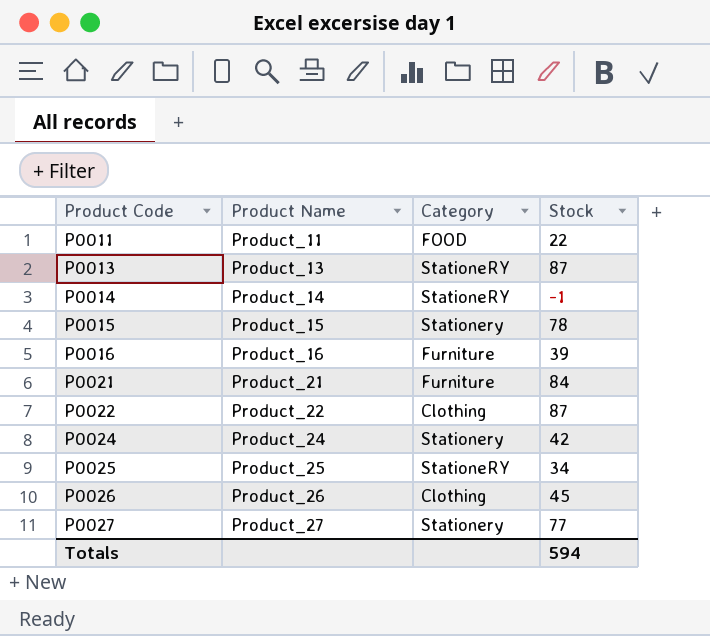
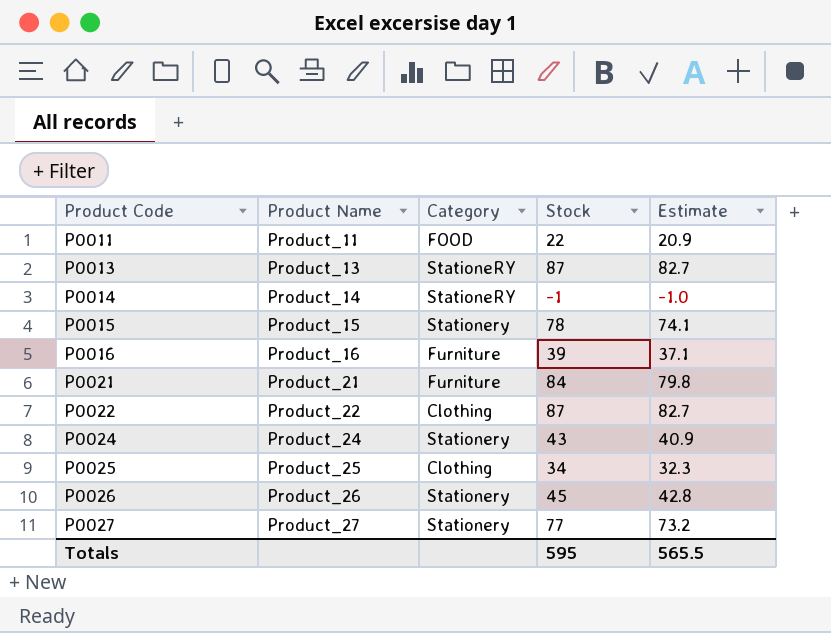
column Estimate | formula: none -> [Stock] * 0.95
P0024 | Stock: 42 -> 43
P0025 | Category: StationeRY -> Clothing
P0026 | Category: Clothing -> Stationery
Totals | Stock: 594 -> 595

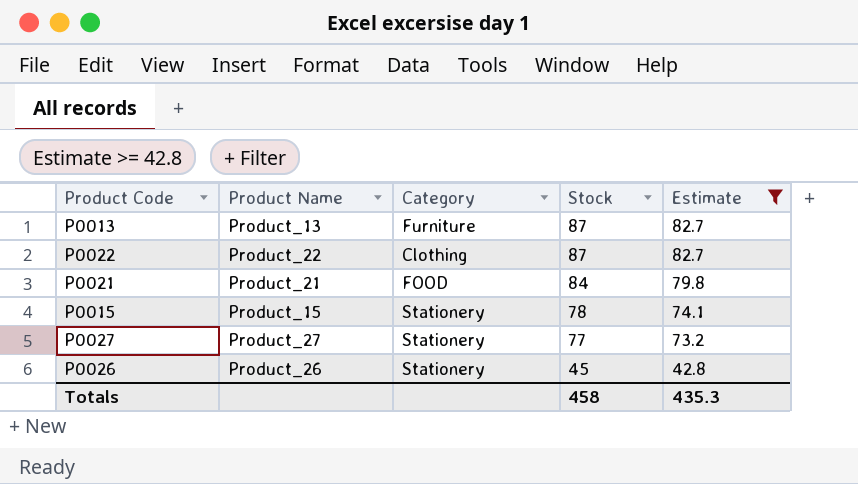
filter: none -> Estimate >= 42.8
row order: Product Code ascending -> Stock descending
P0013 | Category: StationeRY -> Furniture
P0021 | Category: Furniture -> FOOD
Totals | Stock: 595 -> 458
Totals | Estimate: 565.5 -> 435.3

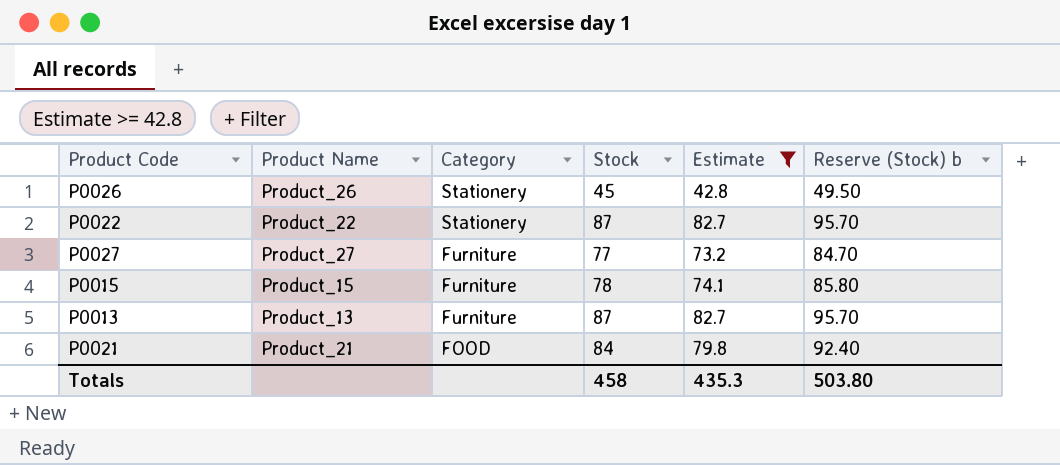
row order: Stock descending -> Category descending
column Reserve (Stock) b | formula: none -> [Stock] * 1.1
P0022 | Category: Clothing -> Stationery
P0027 | Category: Stationery -> Furniture
P0015 | Category: Stationery -> Furniture

